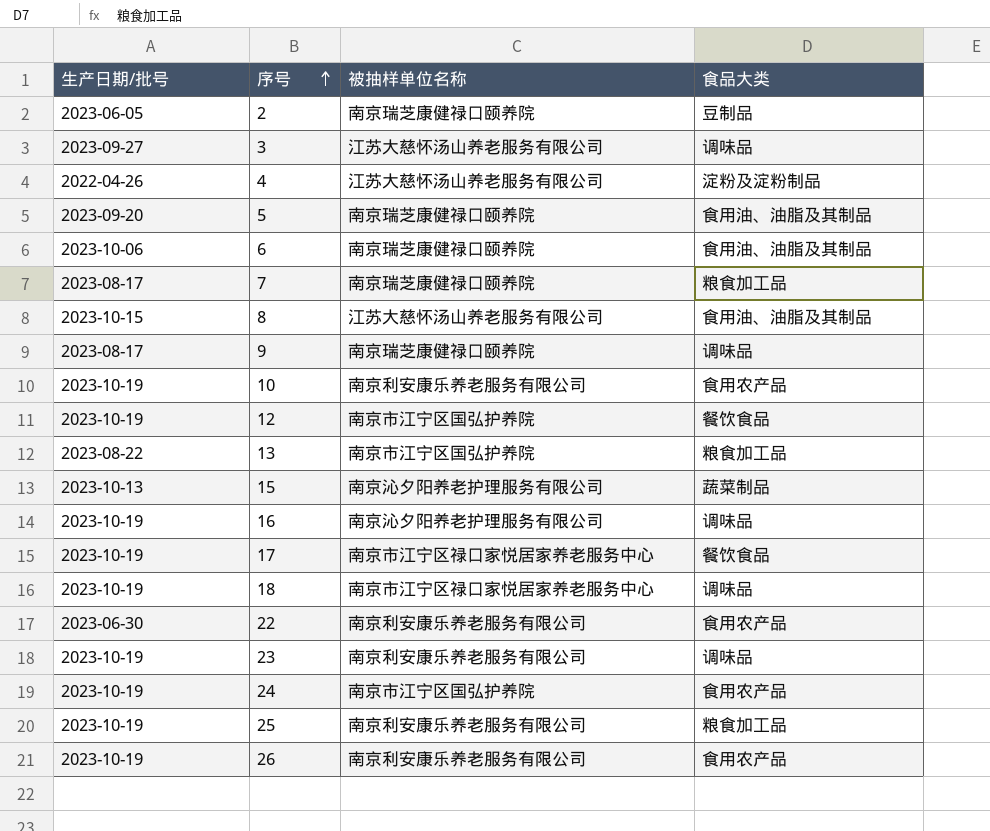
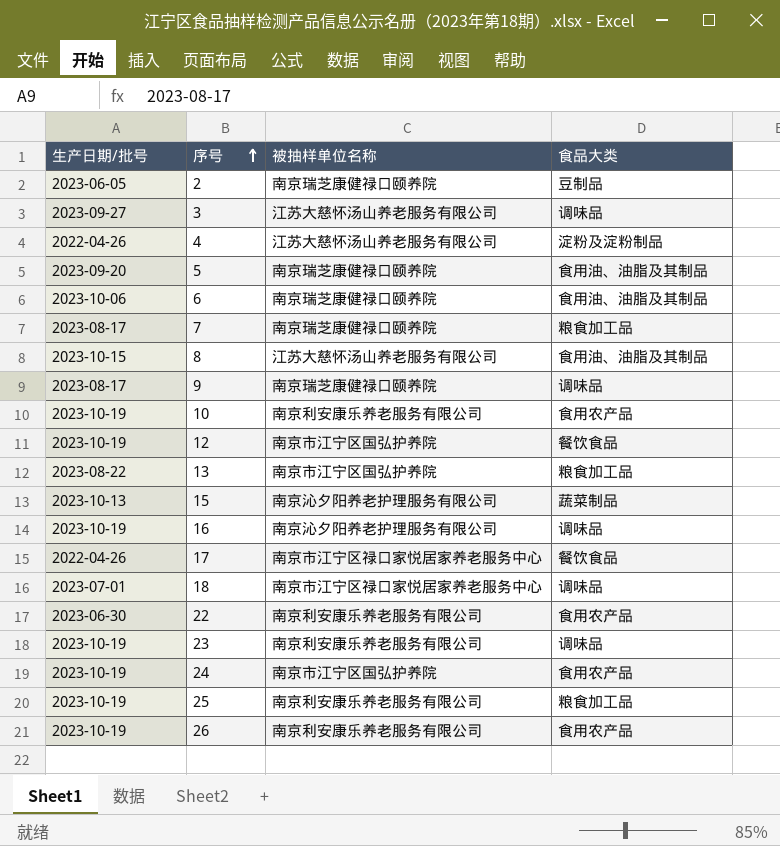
17 | 生产日期/批号: 2023-10-19 -> 2022-04-26
18 | 生产日期/批号: 2023-10-19 -> 2023-07-01

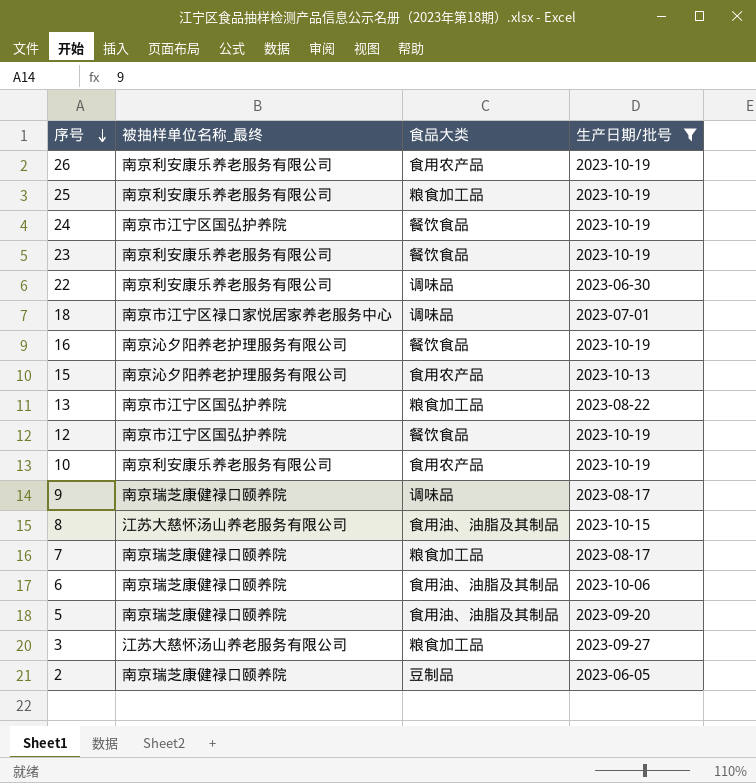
filter: none -> 生产日期/批号 != 2022-04-26
row order: 序号 ascending -> 序号 descending
column name: 被抽样单位名称 -> 被抽样单位名称_最终
column 生产日期/批号 | position: 1 -> 4
24 | 食品大类: 食用农产品 -> 餐饮食品
23 | 食品大类: 调味品 -> 餐饮食品
22 | 食品大类: 食用农产品 -> 调味品
16 | 食品大类: 调味品 -> 餐饮食品
15 | 食品大类: 蔬菜制品 -> 食用农产品
3 | 食品大类: 调味品 -> 粮食加工品

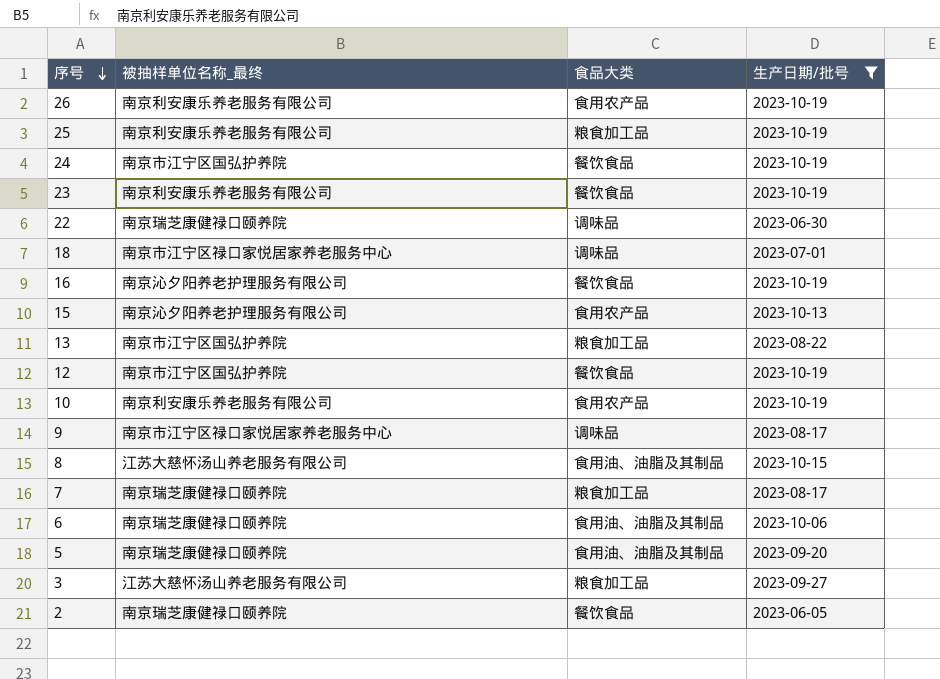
22 | 被抽样单位名称_最终: 南京利安康乐养老服务有限公司 -> 南京瑞芝康健禄口颐养院
9 | 被抽样单位名称_最终: 南京瑞芝康健禄口颐养院 -> 南京市江宁区禄口家悦居家养老服务中心
2 | 食品大类: 豆制品 -> 餐饮食品

